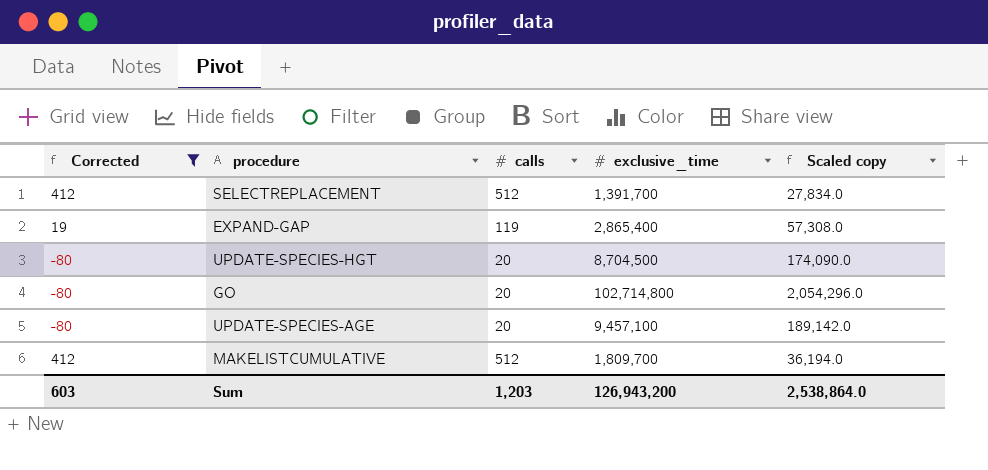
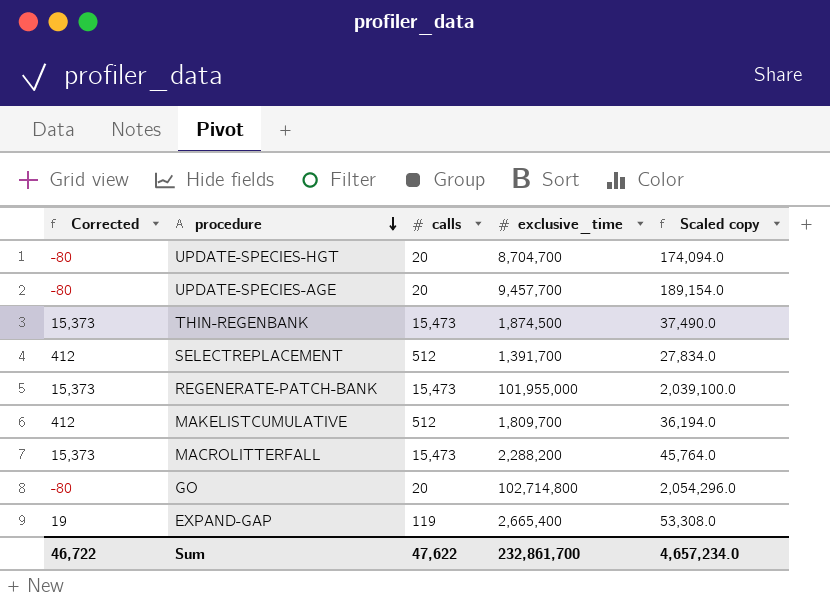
filter: Corrected != 15,373 -> none
row order: none -> procedure descending
UPDATE-SPECIES-HGT | exclusive_time: 8,704,500 -> 8,704,700
UPDATE-SPECIES-HGT | Scaled copy: 174,090.0 -> 174,094.0
UPDATE-SPECIES-AGE | exclusive_time: 9,457,100 -> 9,457,700
UPDATE-SPECIES-AGE | Scaled copy: 189,142.0 -> 189,154.0
EXPAND-GAP | exclusive_time: 2,865,400 -> 2,665,400
EXPAND-GAP | Scaled copy: 57,308.0 -> 53,308.0
Sum | Corrected: 603 -> 46,722
Sum | calls: 1,203 -> 47,622
Sum | exclusive_time: 126,943,200 -> 232,861,700
Sum | Scaled copy: 2,538,864.0 -> 4,657,234.0

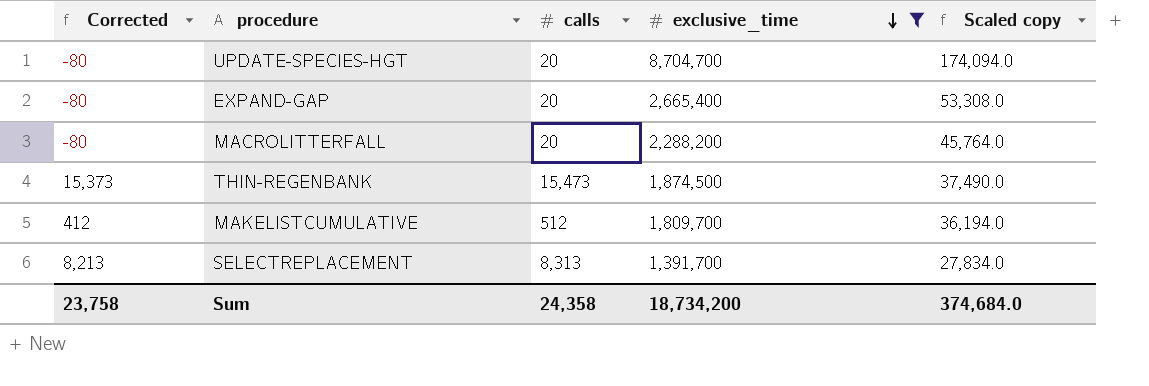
filter: none -> exclusive_time <= 8,704,700
row order: procedure descending -> exclusive_time descending
EXPAND-GAP | Corrected: 19 -> -80
EXPAND-GAP | calls: 119 -> 20
MACROLITTERFALL | Corrected: 15,373 -> -80
MACROLITTERFALL | calls: 15,473 -> 20
SELECTREPLACEMENT | Corrected: 412 -> 8,213
SELECTREPLACEMENT | calls: 512 -> 8,313
Sum | Corrected: 46,722 -> 23,758
Sum | calls: 47,622 -> 24,358
Sum | exclusive_time: 232,861,700 -> 18,734,200
Sum | Scaled copy: 4,657,234.0 -> 374,684.0

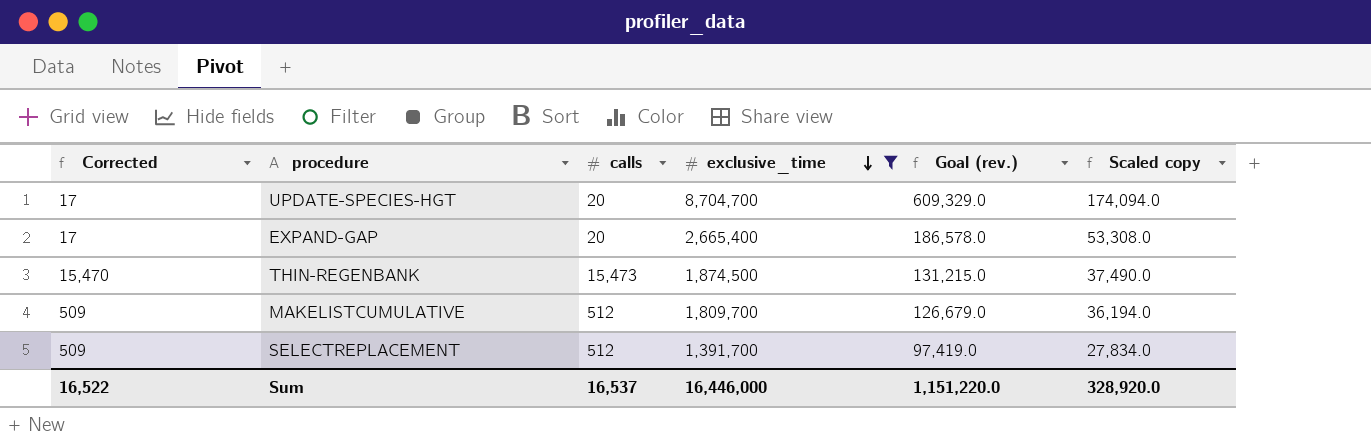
column Corrected | formula: [calls] - 100 -> [calls] - 3
column Goal (rev.) | formula: none -> [exclusive_time] * 0.07
row MACROLITTERFALL: -80 | 20 | 2,288,200 | 45,764.0 -> none
SELECTREPLACEMENT | calls: 8,313 -> 512
Sum | Corrected: 23,758 -> 16,522
Sum | calls: 24,358 -> 16,537
Sum | exclusive_time: 18,734,200 -> 16,446,000
Sum | Scaled copy: 374,684.0 -> 328,920.0

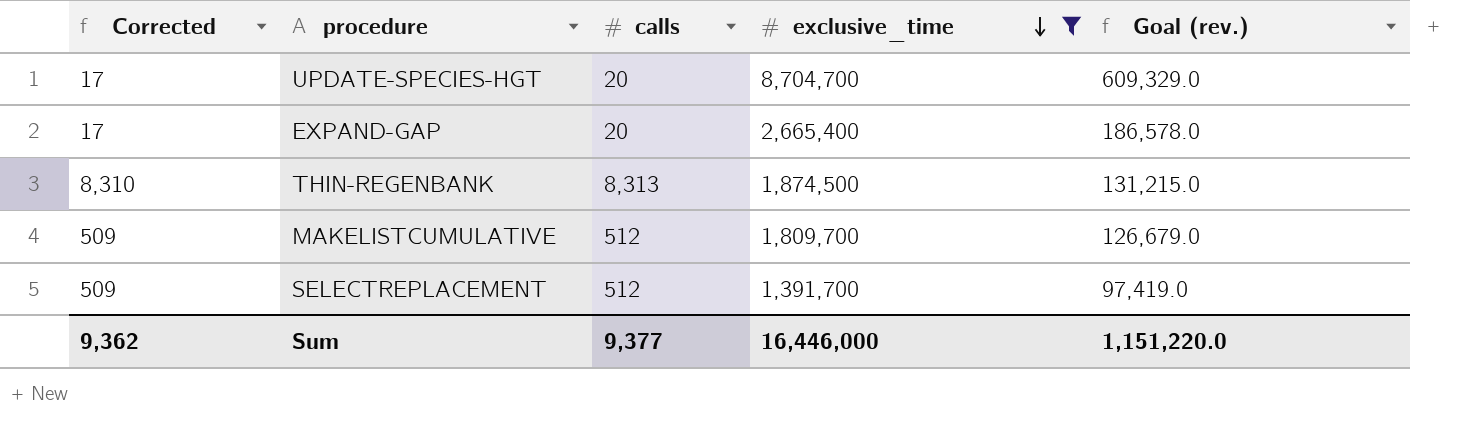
column Scaled copy | formula: [exclusive_time] * 0.02 -> none
THIN-REGENBANK | Corrected: 15,470 -> 8,310
THIN-REGENBANK | calls: 15,473 -> 8,313
Sum | Corrected: 16,522 -> 9,362
Sum | calls: 16,537 -> 9,377

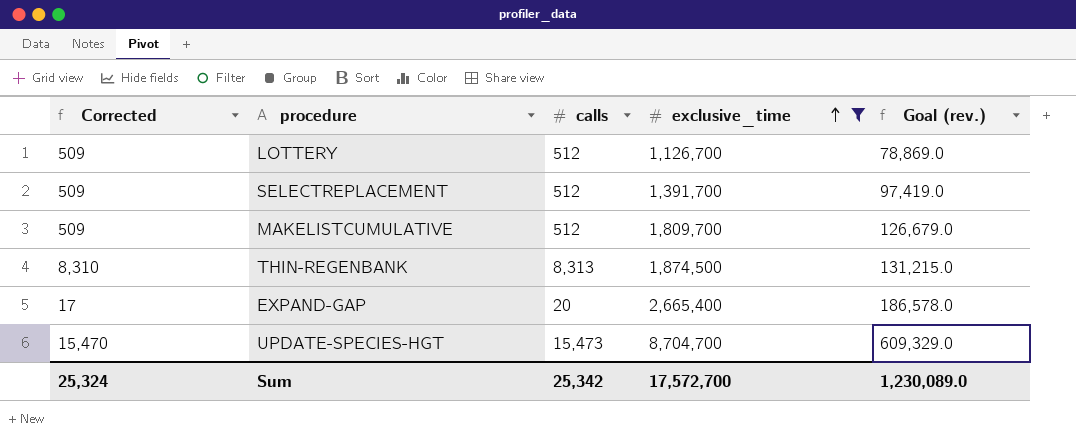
row order: exclusive_time descending -> exclusive_time ascending
row LOTTERY: none -> 509 | 512 | 1,126,700 | 78,869.0
UPDATE-SPECIES-HGT | Corrected: 17 -> 15,470
UPDATE-SPECIES-HGT | calls: 20 -> 15,473
Sum | Corrected: 9,362 -> 25,324
Sum | calls: 9,377 -> 25,342
Sum | exclusive_time: 16,446,000 -> 17,572,700
Sum | Goal (rev.): 1,151,220.0 -> 1,230,089.0

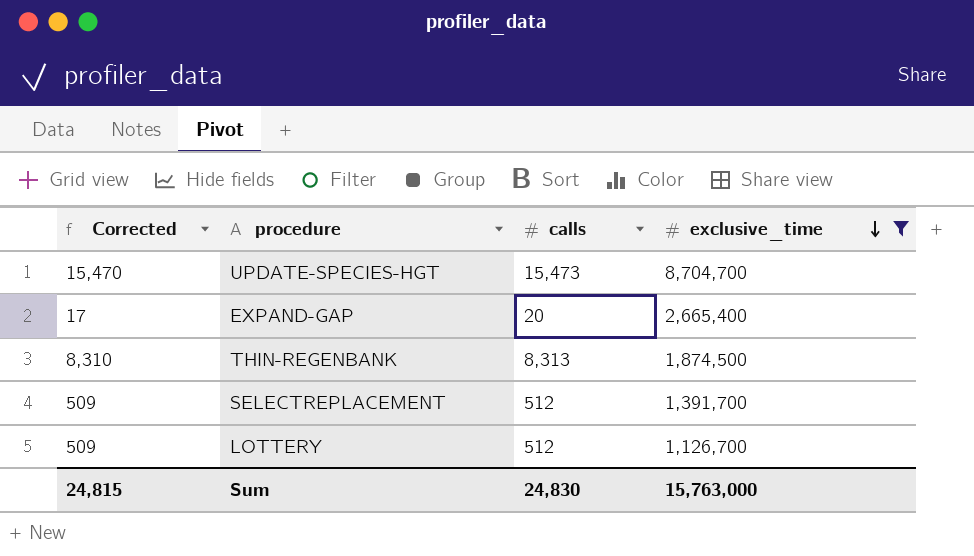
row order: exclusive_time ascending -> exclusive_time descending
column Goal (rev.) | formula: [exclusive_time] * 0.07 -> none
row MAKELISTCUMULATIVE: 509 | 512 | 1,809,700 | 126,679.0 -> none
Sum | Corrected: 25,324 -> 24,815
Sum | calls: 25,342 -> 24,830
Sum | exclusive_time: 17,572,700 -> 15,763,000

